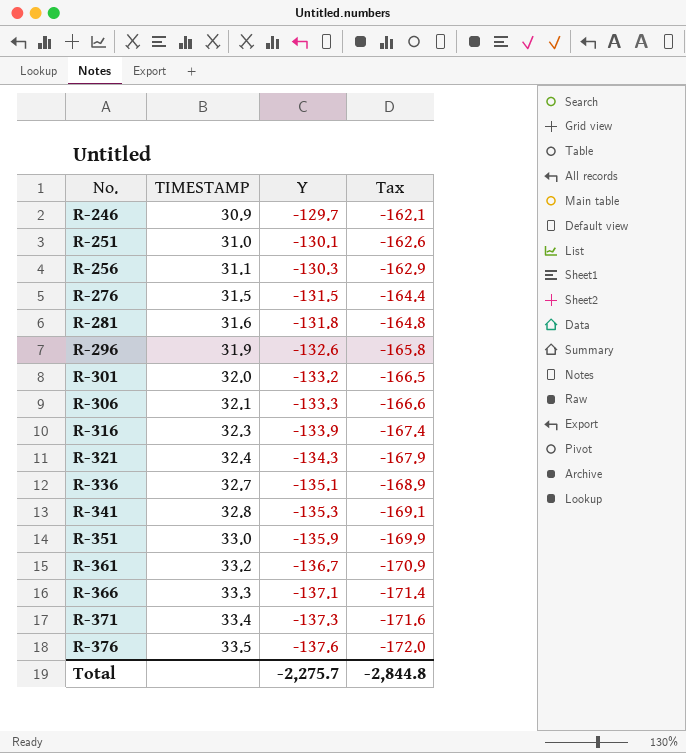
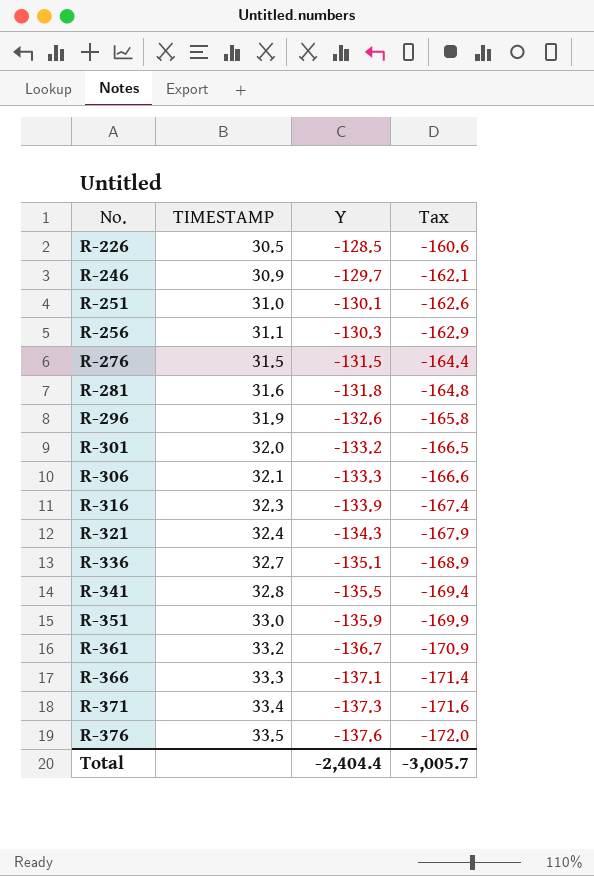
row R-226: none -> 30.5 | -128.5 | -160.6
R-341 | Y: -135.3 -> -135.5
R-341 | Tax: -169.1 -> -169.4
Total | Y: -2,275.7 -> -2,404.4
Total | Tax: -2,844.8 -> -3,005.7

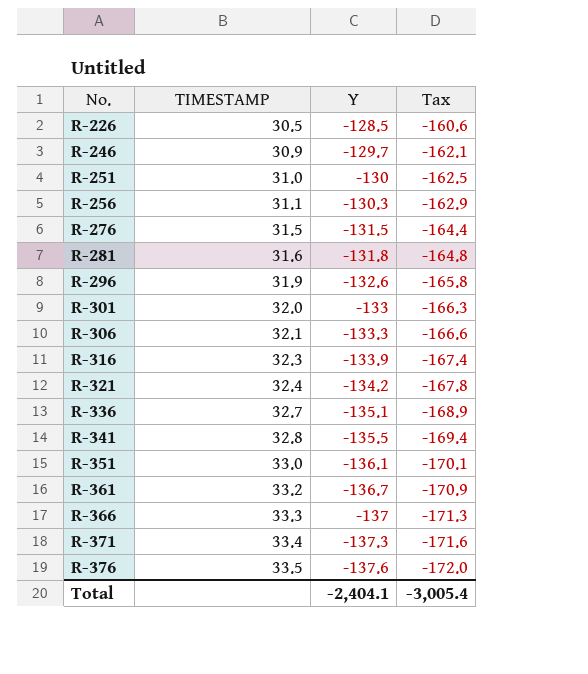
R-251 | Y: -130.1 -> -130
R-251 | Tax: -162.6 -> -162.5
R-301 | Y: -133.2 -> -133
R-301 | Tax: -166.5 -> -166.3
R-321 | Y: -134.3 -> -134.2
R-321 | Tax: -167.9 -> -167.8
R-351 | Y: -135.9 -> -136.1
R-351 | Tax: -169.9 -> -170.1
R-366 | Y: -137.1 -> -137
R-366 | Tax: -171.4 -> -171.3
Total | Y: -2,404.4 -> -2,404.1
Total | Tax: -3,005.7 -> -3,005.4

